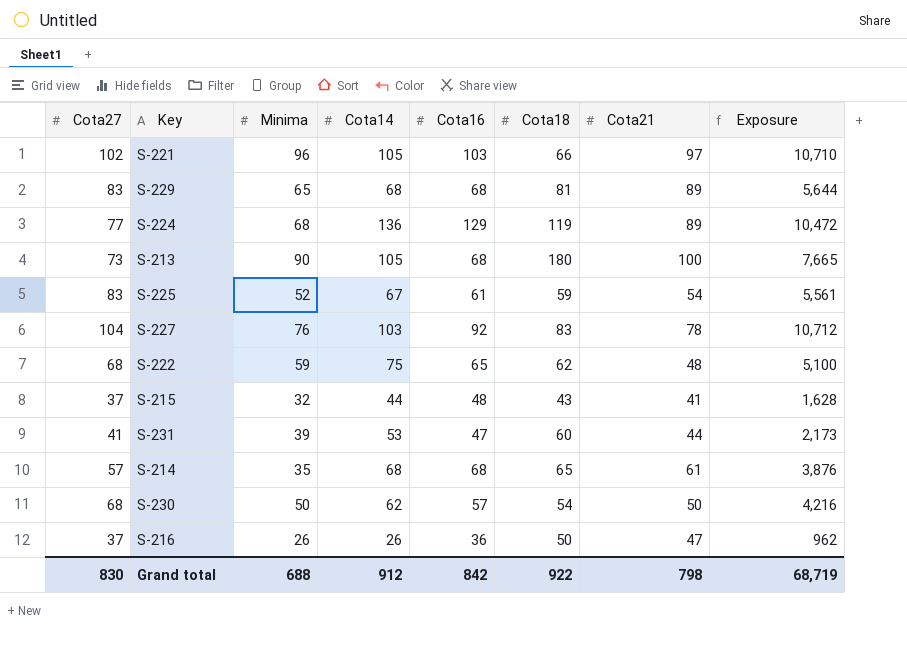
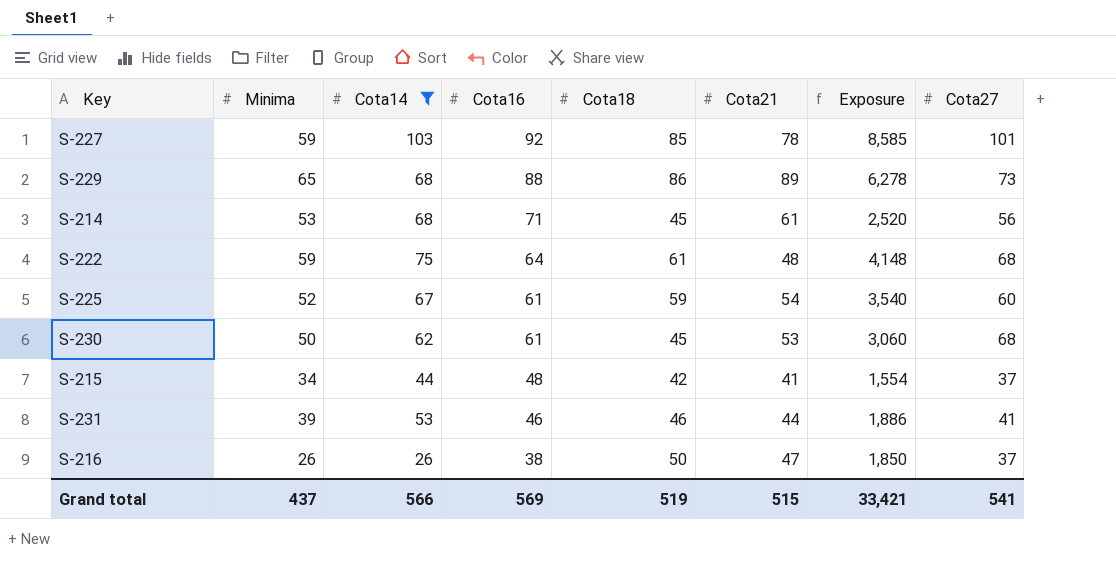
filter: none -> Cota14 <= 103
row order: none -> Cota16 descending
column Exposure | formula: [Cota27] * [Cota14] -> [Cota18] * [Cota27]
column Cota27 | position: 1 -> 8
S-227 | Minima: 76 -> 59
S-227 | Cota18: 83 -> 85
S-227 | Cota27: 104 -> 101
S-229 | Cota16: 68 -> 88
S-229 | Cota18: 81 -> 86
S-229 | Cota27: 83 -> 73
S-214 | Minima: 35 -> 53
S-214 | Cota16: 68 -> 71
S-214 | Cota18: 65 -> 45
S-214 | Cota27: 57 -> 56
S-222 | Cota16: 65 -> 64
S-222 | Cota18: 62 -> 61
S-225 | Cota27: 83 -> 60
S-230 | Cota16: 57 -> 61
S-230 | Cota18: 54 -> 45
S-230 | Cota21: 50 -> 53
S-215 | Minima: 32 -> 34
S-215 | Cota18: 43 -> 42
S-231 | Cota16: 47 -> 46
S-231 | Cota18: 60 -> 46
S-216 | Cota16: 36 -> 38
Grand total | Minima: 688 -> 437
Grand total | Cota14: 912 -> 566
Grand total | Cota16: 842 -> 569
Grand total | Cota18: 922 -> 519
Grand total | Cota21: 798 -> 515
Grand total | Exposure: 68,719 -> 33,421
Grand total | Cota27: 830 -> 541

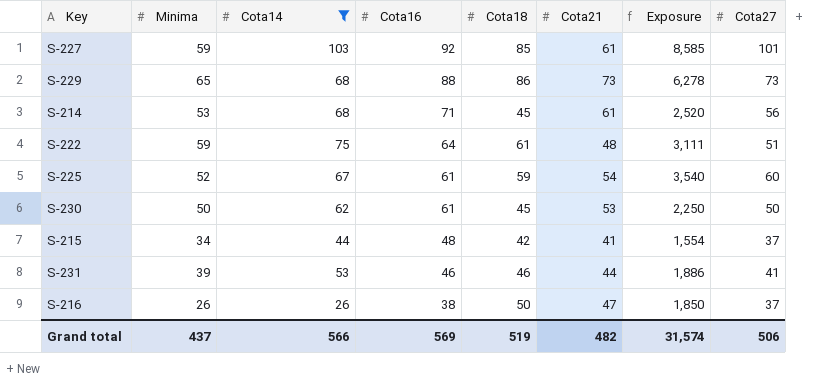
S-227 | Cota21: 78 -> 61
S-229 | Cota21: 89 -> 73
S-222 | Exposure: 4,148 -> 3,111
S-222 | Cota27: 68 -> 51
S-230 | Exposure: 3,060 -> 2,250
S-230 | Cota27: 68 -> 50
Grand total | Cota21: 515 -> 482
Grand total | Exposure: 33,421 -> 31,574
Grand total | Cota27: 541 -> 506

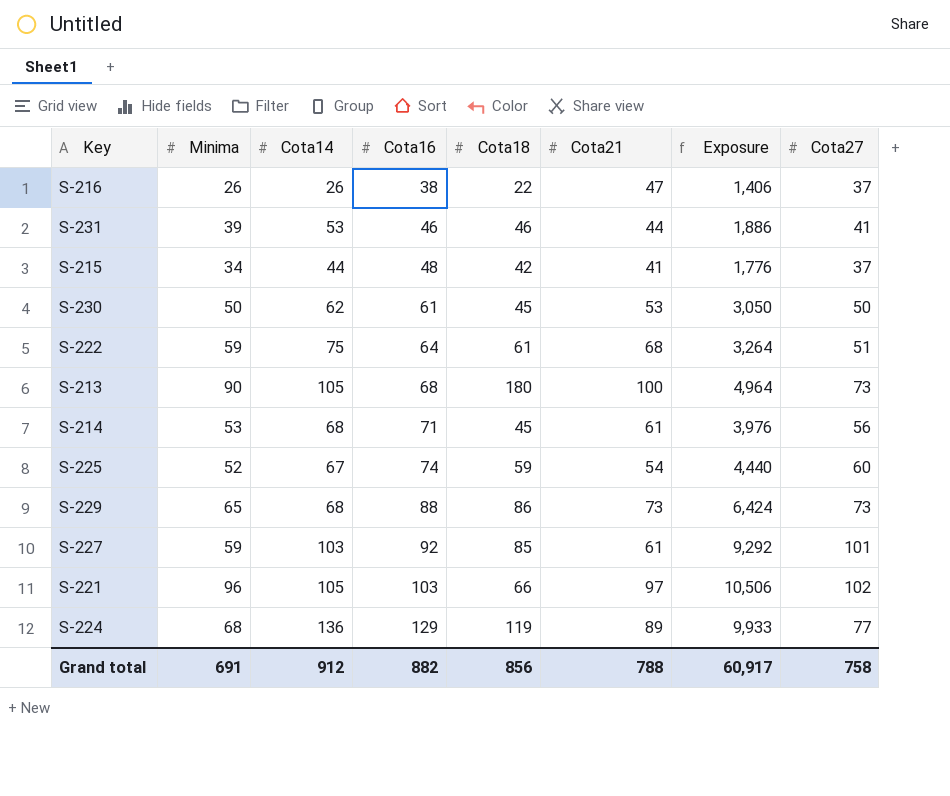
filter: Cota14 <= 103 -> none
row order: Cota16 descending -> Cota16 ascending
column Exposure | formula: [Cota18] * [Cota27] -> [Cota16] * [Cota27]
S-216 | Cota18: 50 -> 22
S-222 | Cota21: 48 -> 68
S-225 | Cota16: 61 -> 74
Grand total | Minima: 437 -> 691
Grand total | Cota14: 566 -> 912
Grand total | Cota16: 569 -> 882
Grand total | Cota18: 519 -> 856
Grand total | Cota21: 482 -> 788
Grand total | Exposure: 31,574 -> 60,917
Grand total | Cota27: 506 -> 758

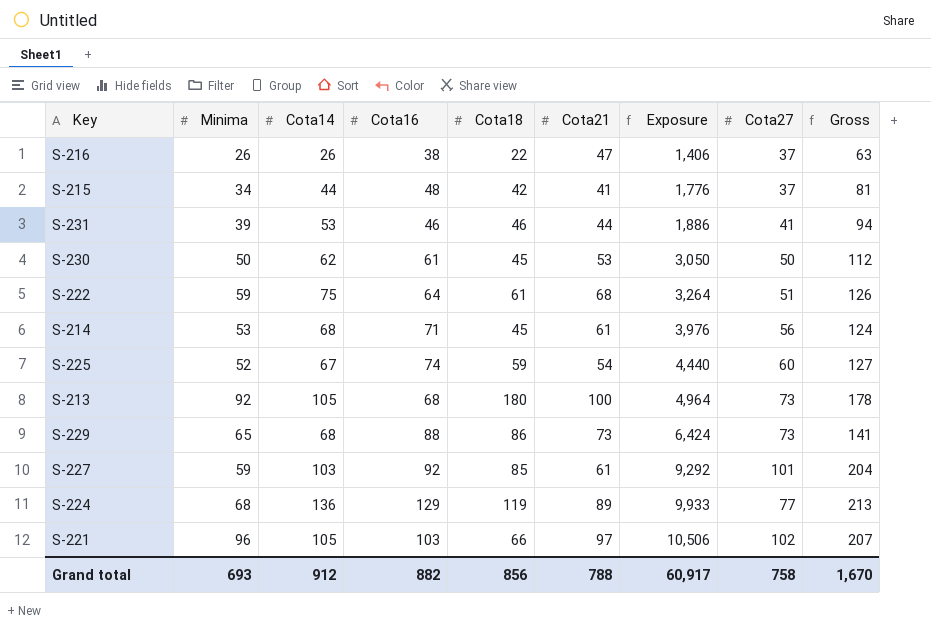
row order: Cota16 ascending -> Exposure ascending
column Gross | formula: none -> [Cota14] + [Cota27]
S-213 | Minima: 90 -> 92
Grand total | Minima: 691 -> 693

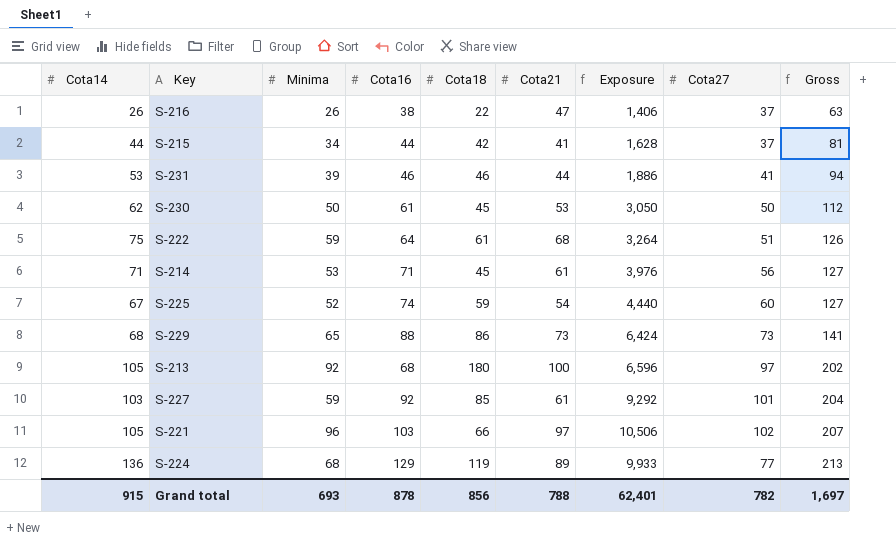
row order: Exposure ascending -> Gross ascending
column Cota14 | position: 3 -> 1
S-215 | Cota16: 48 -> 44
S-215 | Exposure: 1,776 -> 1,628
S-214 | Cota14: 68 -> 71
S-214 | Gross: 124 -> 127
S-213 | Exposure: 4,964 -> 6,596
S-213 | Cota27: 73 -> 97
S-213 | Gross: 178 -> 202
Grand total | Cota14: 912 -> 915
Grand total | Cota16: 882 -> 878
Grand total | Exposure: 60,917 -> 62,401
Grand total | Cota27: 758 -> 782
Grand total | Gross: 1,670 -> 1,697

